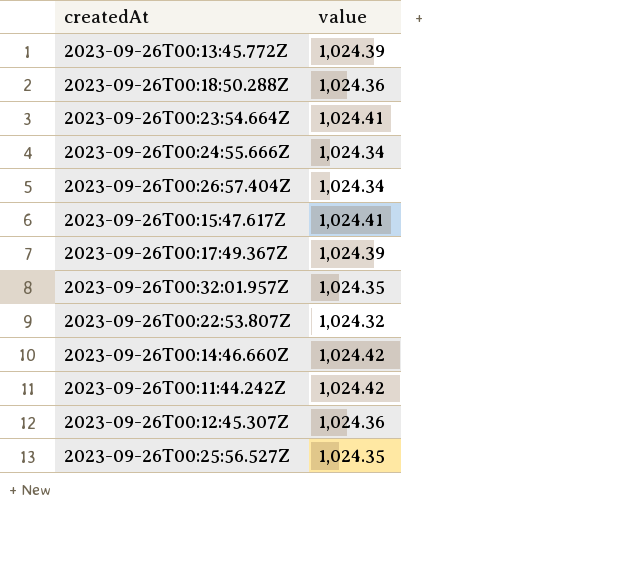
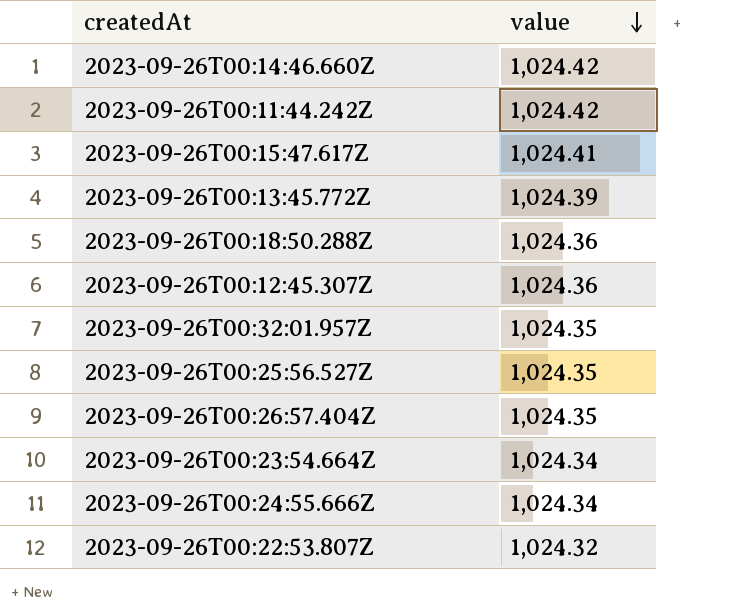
row order: none -> value descending
row 2023-09-26T00:17:49.367Z: 1,024.39 -> none
2023-09-26T00:26:57.404Z | value: 1,024.34 -> 1,024.35
2023-09-26T00:23:54.664Z | value: 1,024.41 -> 1,024.34

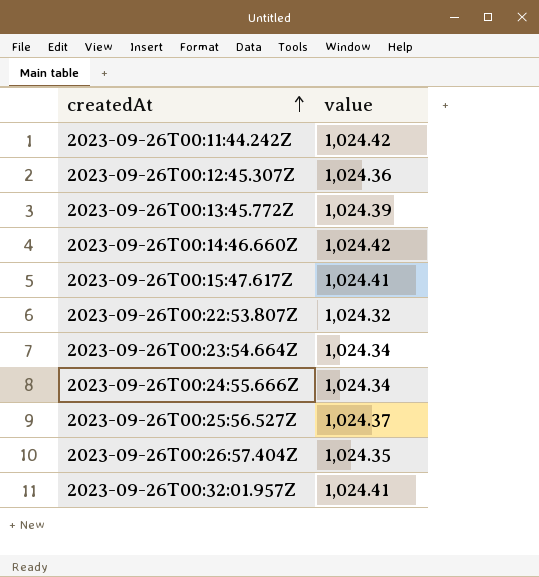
row order: value descending -> createdAt ascending
row 2023-09-26T00:18:50.288Z: 1,024.36 -> none
2023-09-26T00:25:56.527Z | value: 1,024.35 -> 1,024.37
2023-09-26T00:32:01.957Z | value: 1,024.35 -> 1,024.41

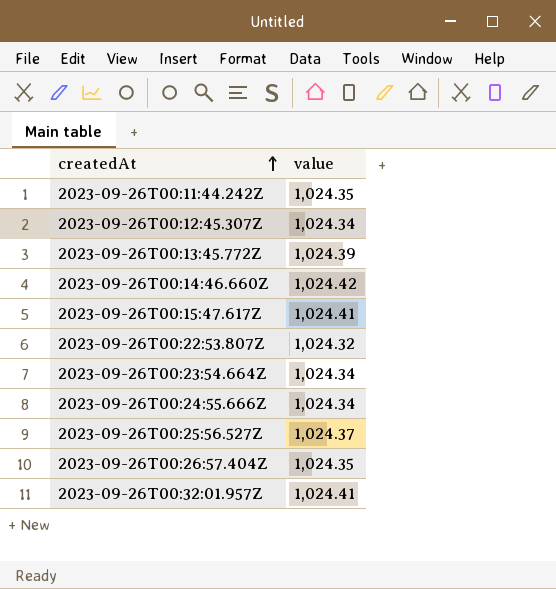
2023-09-26T00:11:44.242Z | value: 1,024.42 -> 1,024.35
2023-09-26T00:12:45.307Z | value: 1,024.36 -> 1,024.34

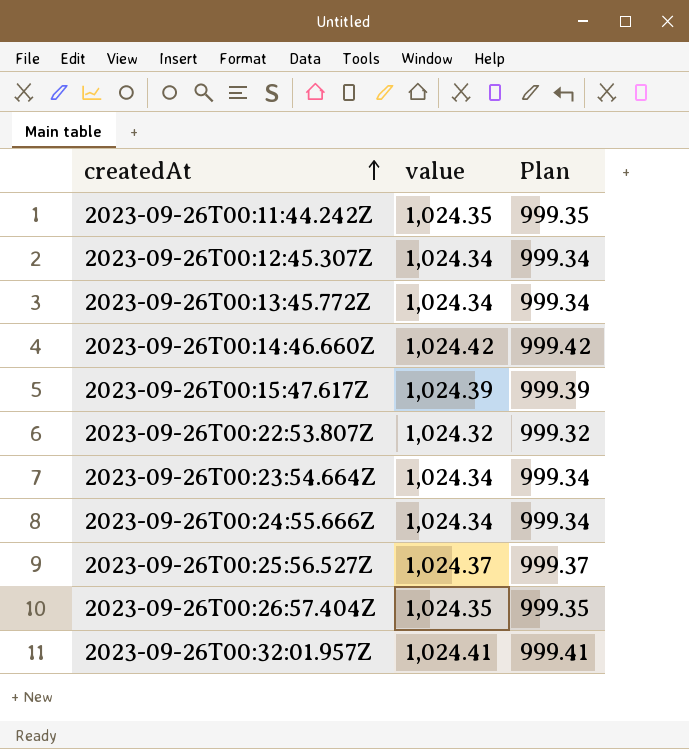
column Plan | formula: none -> [value] - 25
2023-09-26T00:13:45.772Z | value: 1,024.39 -> 1,024.34
2023-09-26T00:15:47.617Z | value: 1,024.41 -> 1,024.39

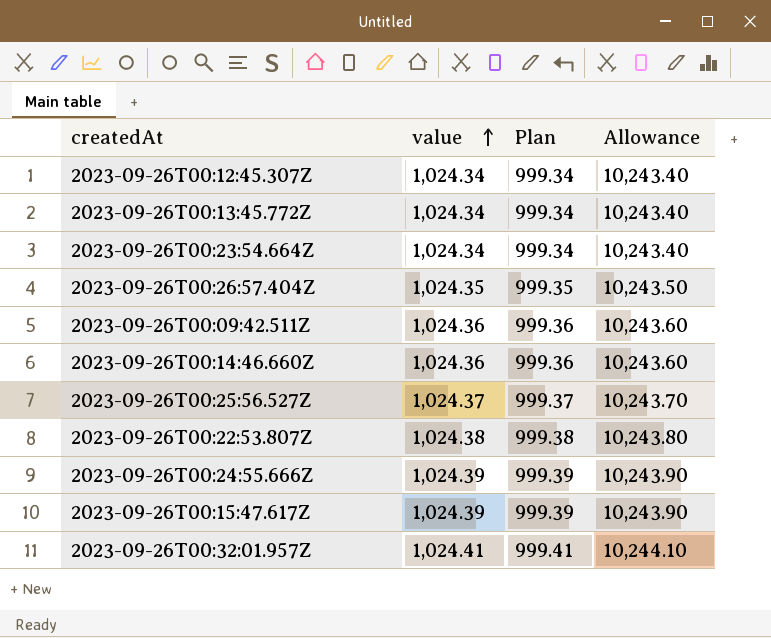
row order: createdAt ascending -> value ascending
column Allowance | formula: none -> [value] * 10
row 2023-09-26T00:11:44.242Z: 1,024.35 | 999.35 -> none
row 2023-09-26T00:09:42.511Z: none -> 1,024.36 | 999.36 | 10,243.60
2023-09-26T00:14:46.660Z | value: 1,024.42 -> 1,024.36
2023-09-26T00:14:46.660Z | Plan: 999.42 -> 999.36
2023-09-26T00:22:53.807Z | value: 1,024.32 -> 1,024.38
2023-09-26T00:22:53.807Z | Plan: 999.32 -> 999.38
2023-09-26T00:24:55.666Z | value: 1,024.34 -> 1,024.39
2023-09-26T00:24:55.666Z | Plan: 999.34 -> 999.39

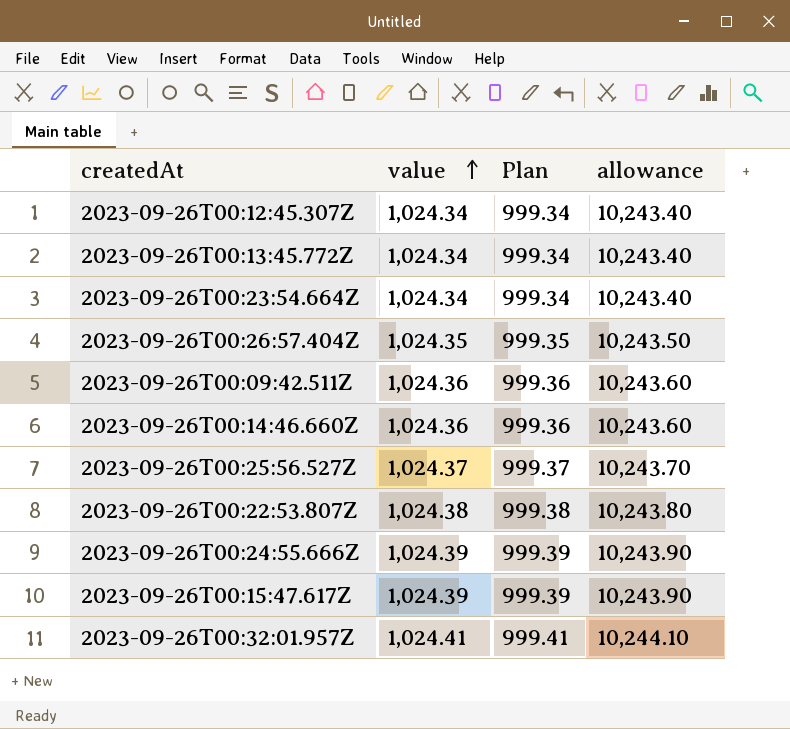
column name: Allowance -> allowance

